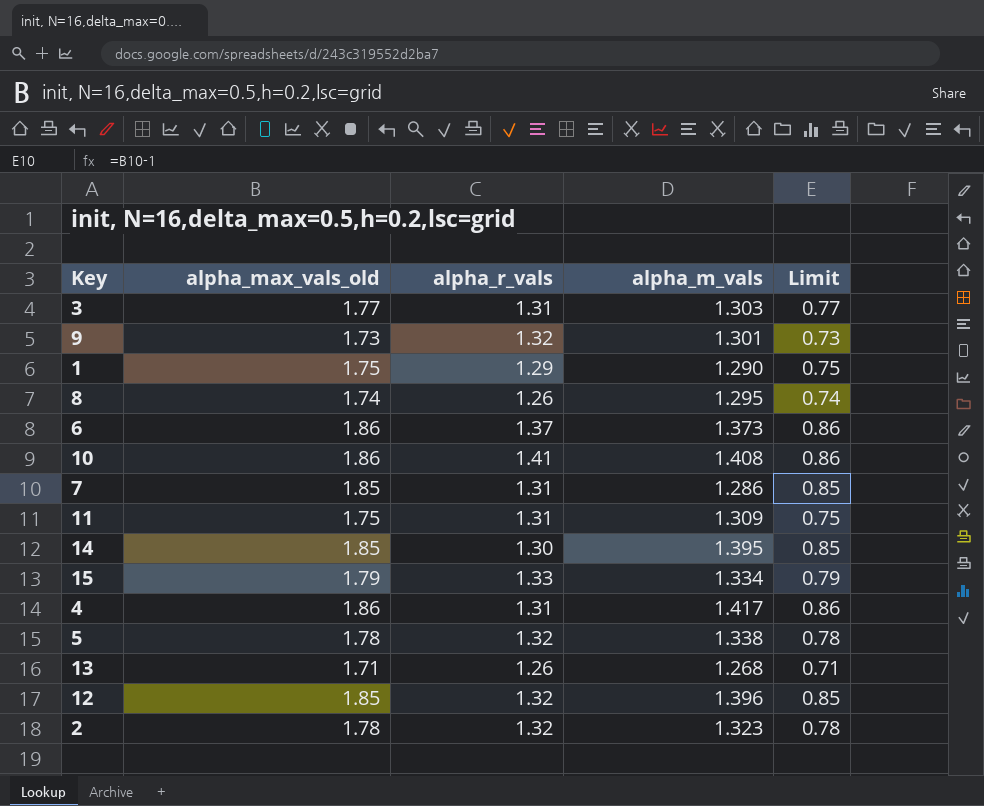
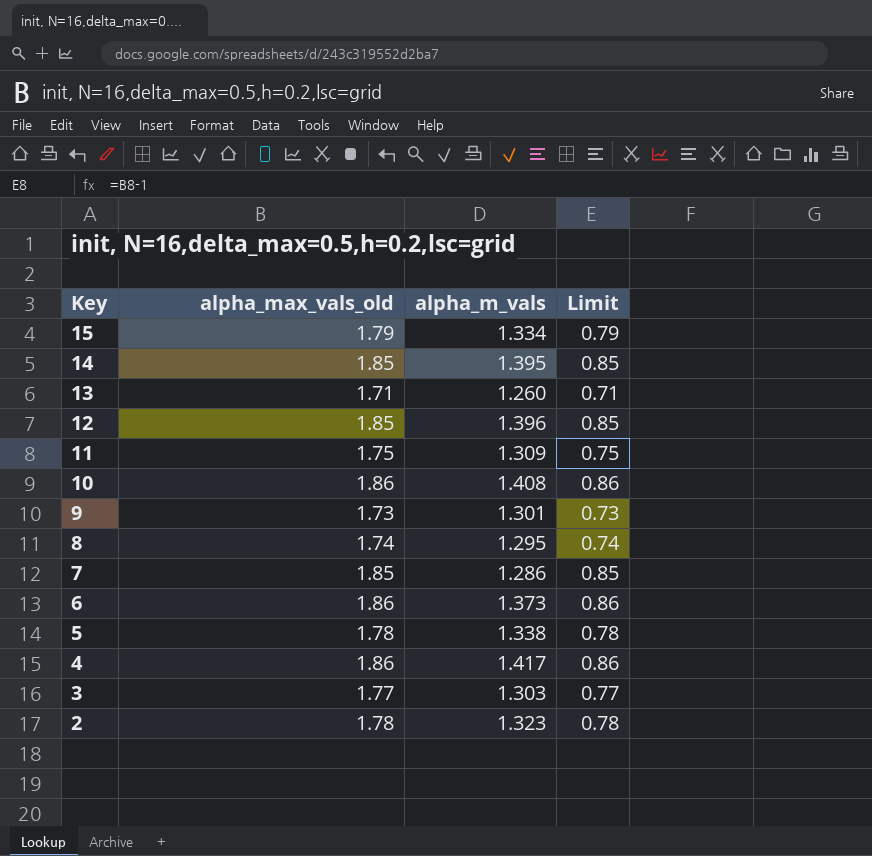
row order: none -> Key descending
column alpha_r_vals | position: 3 -> none
row 1: 1.75 | 1.29 | 1.290 | 0.75 -> none
13 | alpha_m_vals: 1.268 -> 1.260

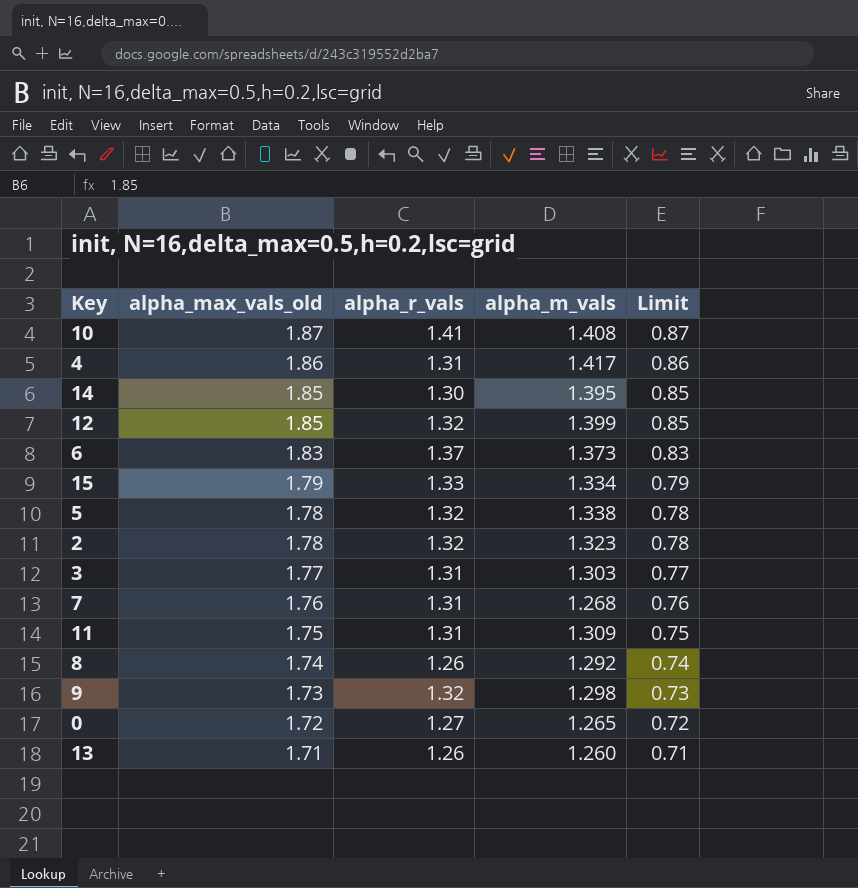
row order: Key descending -> alpha_max_vals_old descending
column alpha_r_vals | position: none -> 3
10 | alpha_max_vals_old: 1.86 -> 1.87
10 | Limit: 0.86 -> 0.87
12 | alpha_m_vals: 1.396 -> 1.399
6 | alpha_max_vals_old: 1.86 -> 1.83
6 | Limit: 0.86 -> 0.83
7 | alpha_max_vals_old: 1.85 -> 1.76
7 | alpha_m_vals: 1.286 -> 1.268
7 | Limit: 0.85 -> 0.76
8 | alpha_m_vals: 1.295 -> 1.292
9 | alpha_m_vals: 1.301 -> 1.298
row 0: none -> 1.72 | 1.27 | 1.265 | 0.72

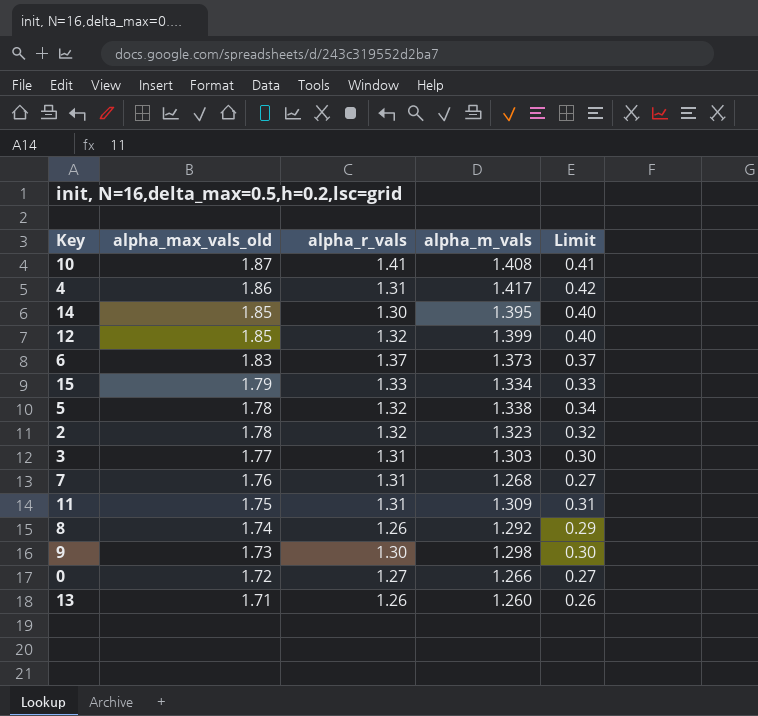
column Limit | formula: [alpha_max_vals_old] - 1 -> [alpha_m_vals] - 1
9 | alpha_r_vals: 1.32 -> 1.30
0 | alpha_m_vals: 1.265 -> 1.266

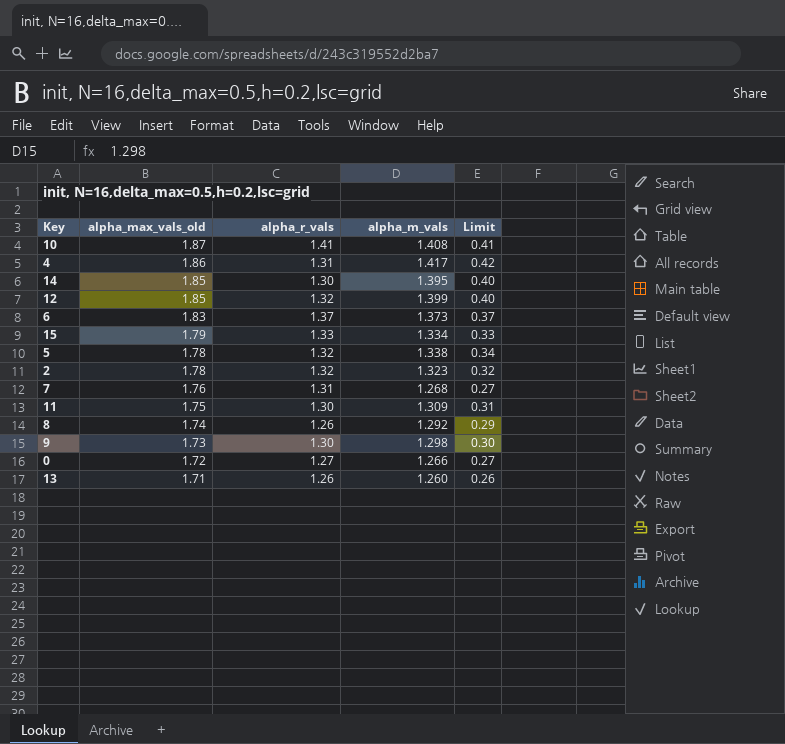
row 3: 1.77 | 1.31 | 1.303 | 0.30 -> none
11 | alpha_r_vals: 1.31 -> 1.30

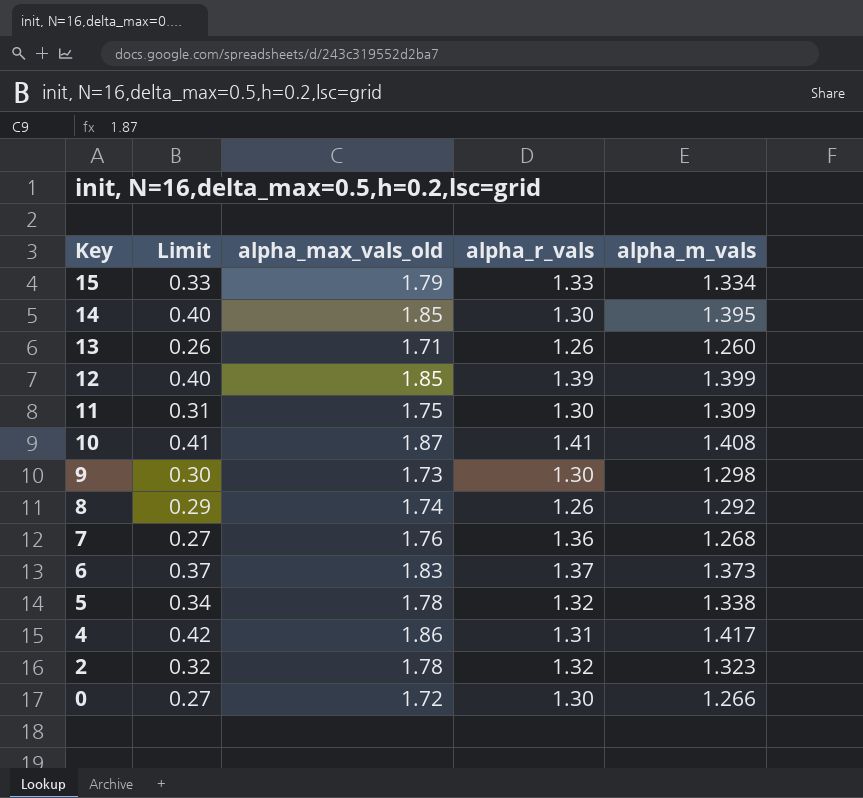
row order: alpha_max_vals_old descending -> Key descending
column Limit | position: 5 -> 2
12 | alpha_r_vals: 1.32 -> 1.39
7 | alpha_r_vals: 1.31 -> 1.36
0 | alpha_r_vals: 1.27 -> 1.30

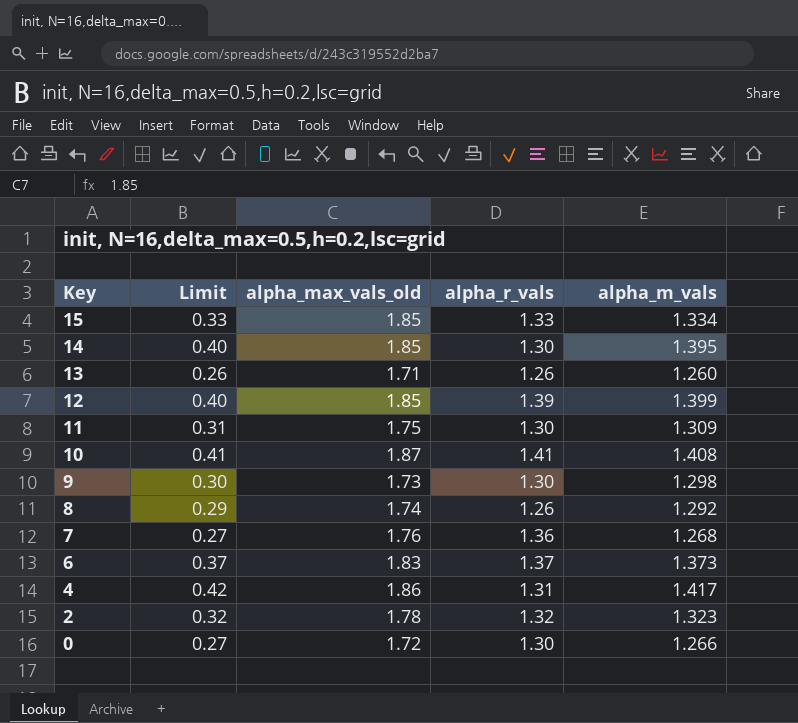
row 5: 0.34 | 1.78 | 1.32 | 1.338 -> none
15 | alpha_max_vals_old: 1.79 -> 1.85

